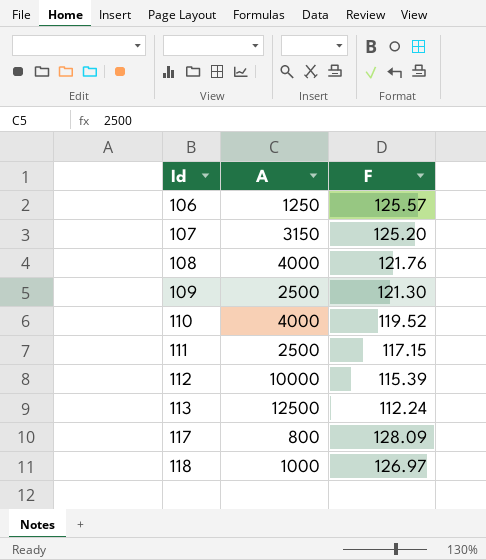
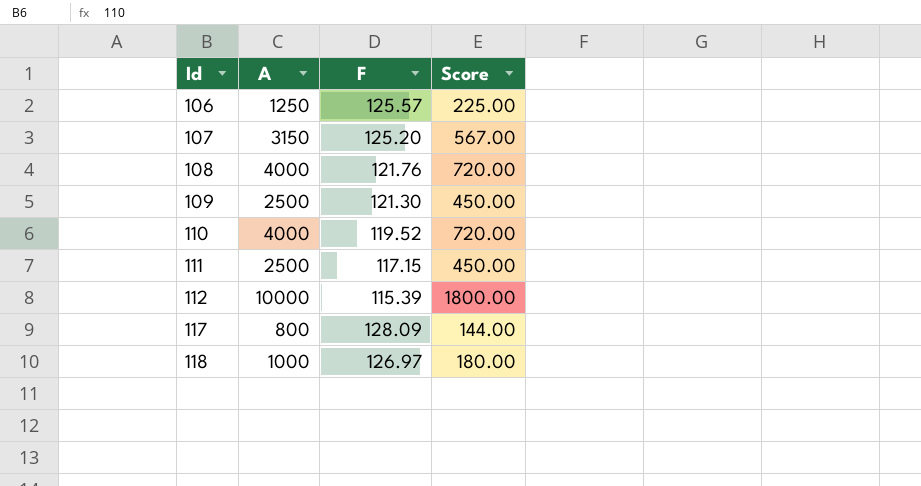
column Score | formula: none -> [A] * 0.18
row 113: 12500 | 112.24 -> none

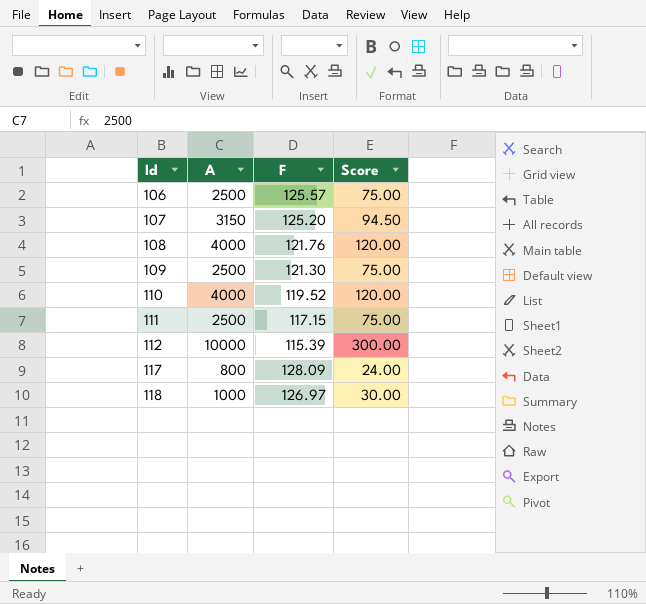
column Score | formula: [A] * 0.18 -> [A] * 0.03
106 | A: 1250 -> 2500

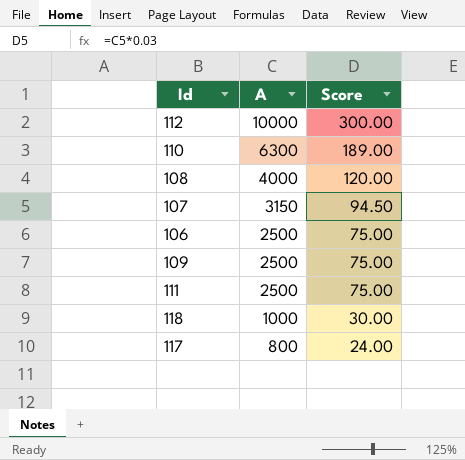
row order: Id ascending -> A descending
column F | position: 3 -> none
110 | A: 4000 -> 6300
110 | Score: 120.00 -> 189.00

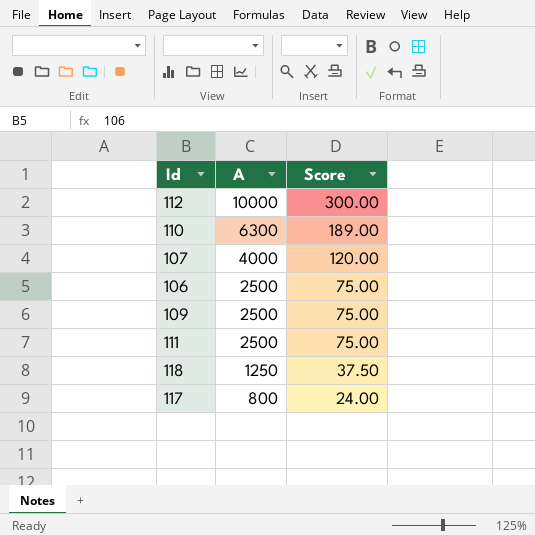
row 108: 4000 | 120.00 -> none
107 | A: 3150 -> 4000
107 | Score: 94.50 -> 120.00
118 | A: 1000 -> 1250
118 | Score: 30.00 -> 37.50

